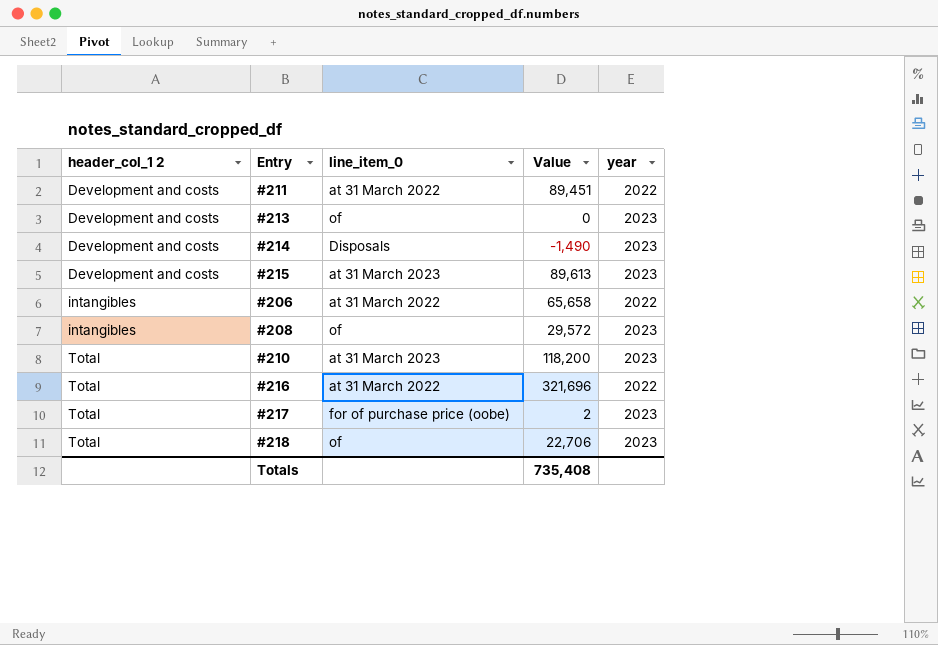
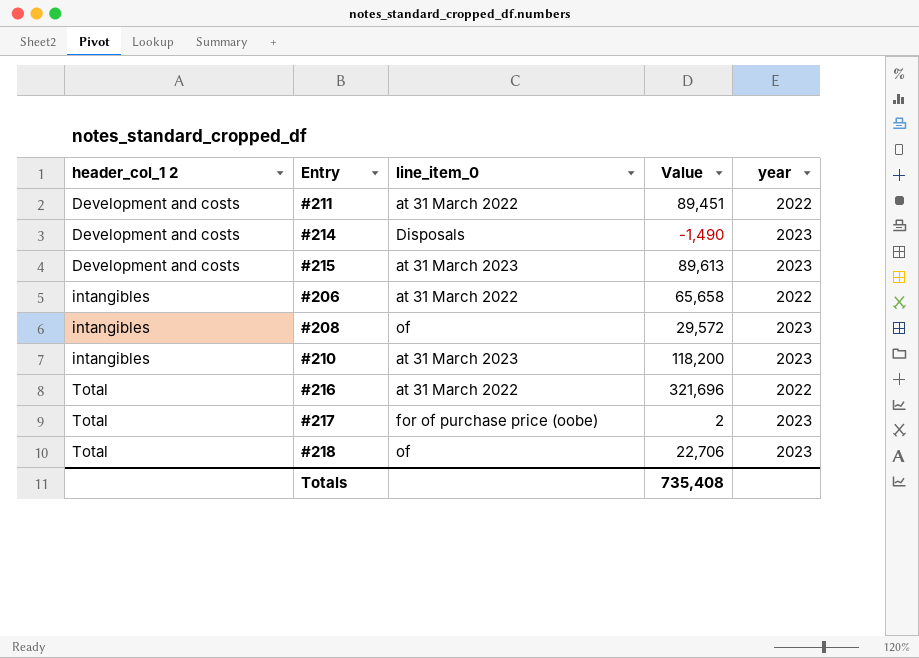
row #213: Development and costs | of | 0 | 2023 -> none
#210 | header_col_1 2: Total -> intangibles

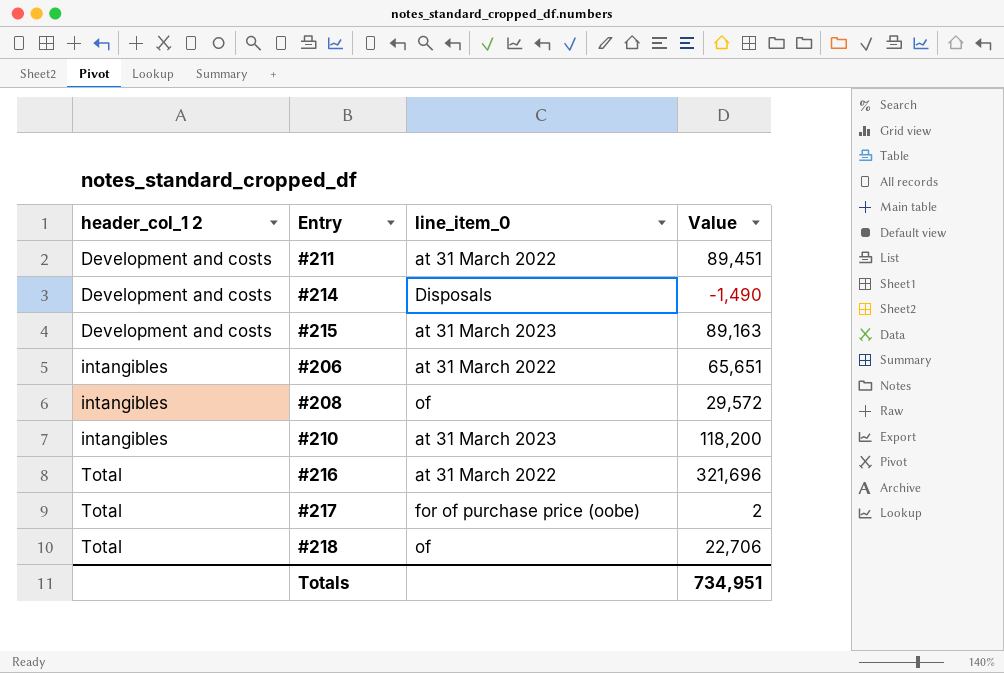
column year | position: 5 -> none
#215 | Value: 89,613 -> 89,163
#206 | Value: 65,658 -> 65,651
Totals | Value: 735,408 -> 734,951

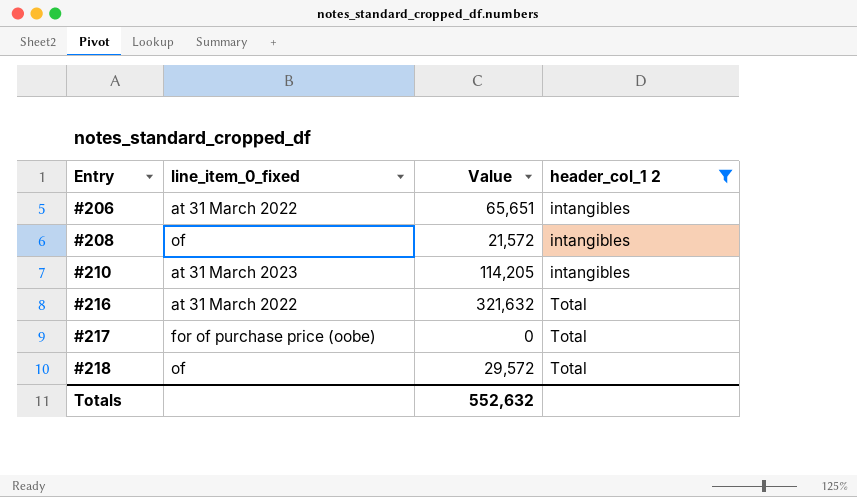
filter: none -> header_col_1 2 != Development and costs
column name: line_item_0 -> line_item_0_fixed
column header_col_1 2 | position: 1 -> 4
#208 | Value: 29,572 -> 21,572
#210 | Value: 118,200 -> 114,205
#216 | Value: 321,696 -> 321,632
#217 | Value: 2 -> 0
#218 | Value: 22,706 -> 29,572
Totals | Value: 734,951 -> 552,632

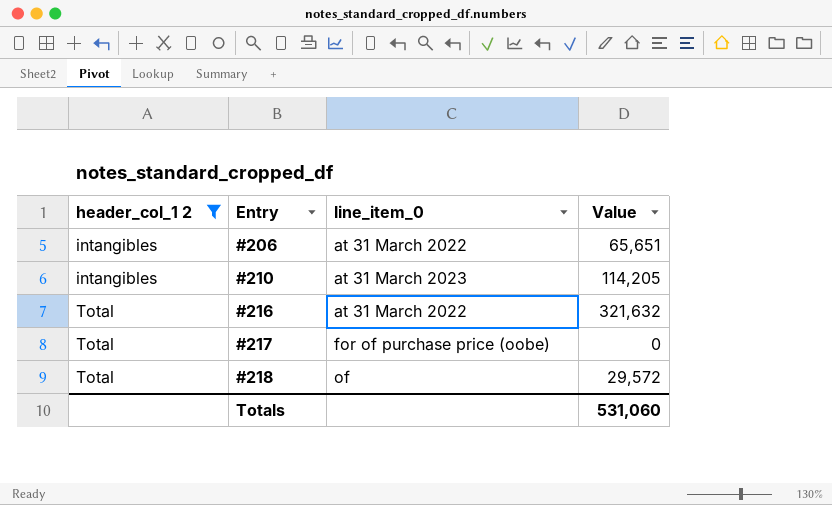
column header_col_1 2 | position: 4 -> 1
column name: line_item_0_fixed -> line_item_0
row #208: of | 21,572 | intangibles -> none
Totals | Value: 552,632 -> 531,060

